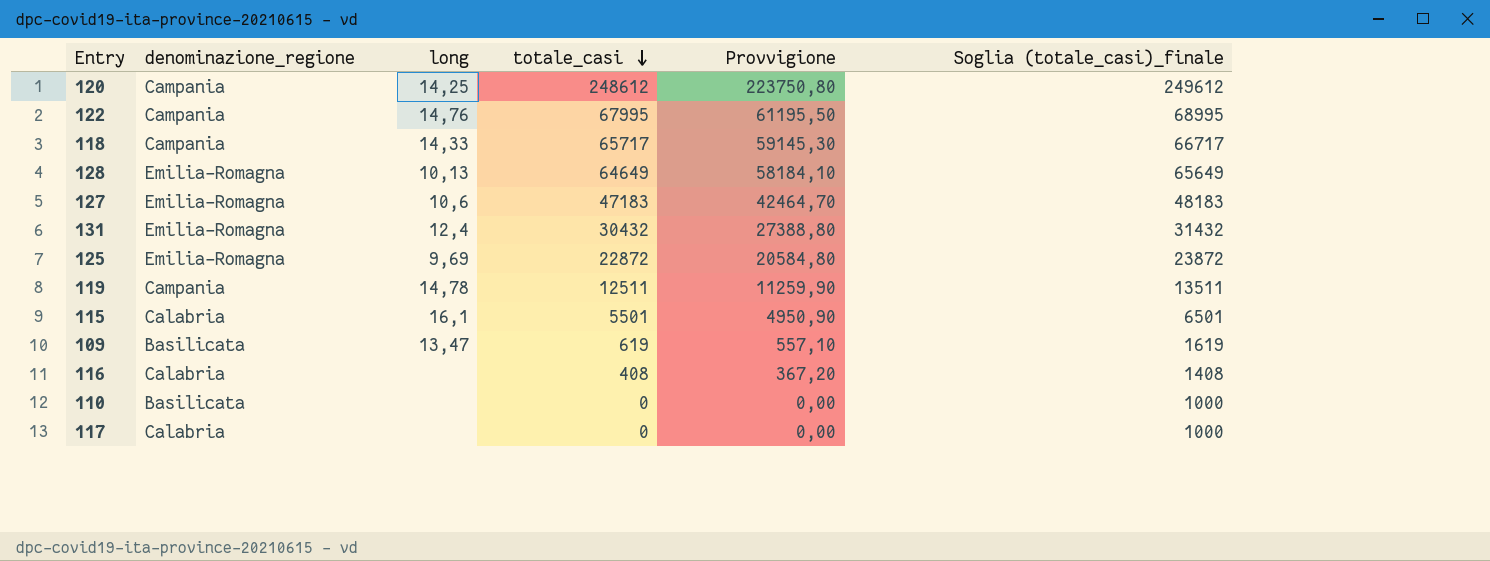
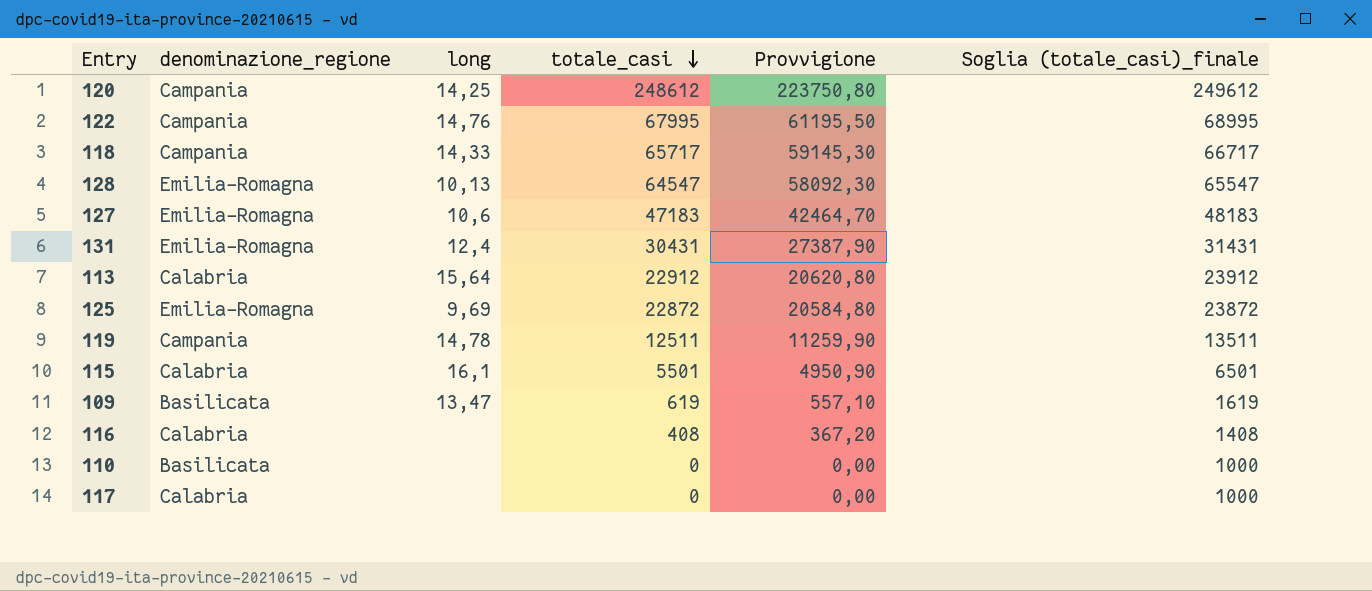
128 | totale_casi: 64649 -> 64547
128 | Provvigione: 58184,10 -> 58092,30
128 | Soglia (totale_casi)_finale: 65649 -> 65547
131 | totale_casi: 30432 -> 30431
131 | Provvigione: 27388,80 -> 27387,90
131 | Soglia (totale_casi)_finale: 31432 -> 31431
row 113: none -> Calabria | 15,64 | 22912 | 20620,80 | 23912

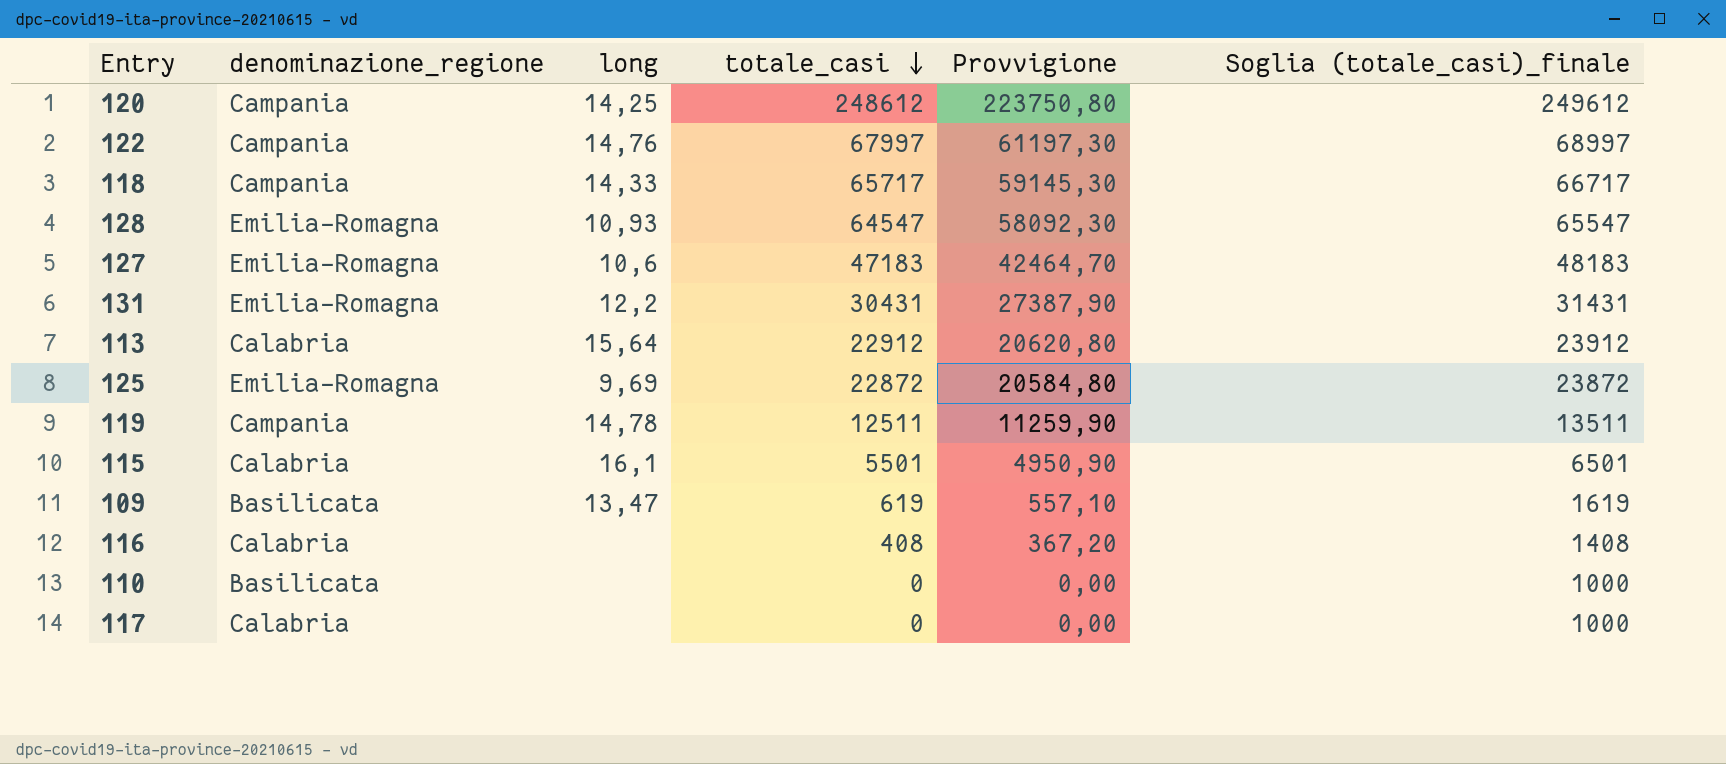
122 | totale_casi: 67995 -> 67997
122 | Provvigione: 61195,50 -> 61197,30
122 | Soglia (totale_casi)_finale: 68995 -> 68997
128 | long: 10,13 -> 10,93
131 | long: 12,4 -> 12,2

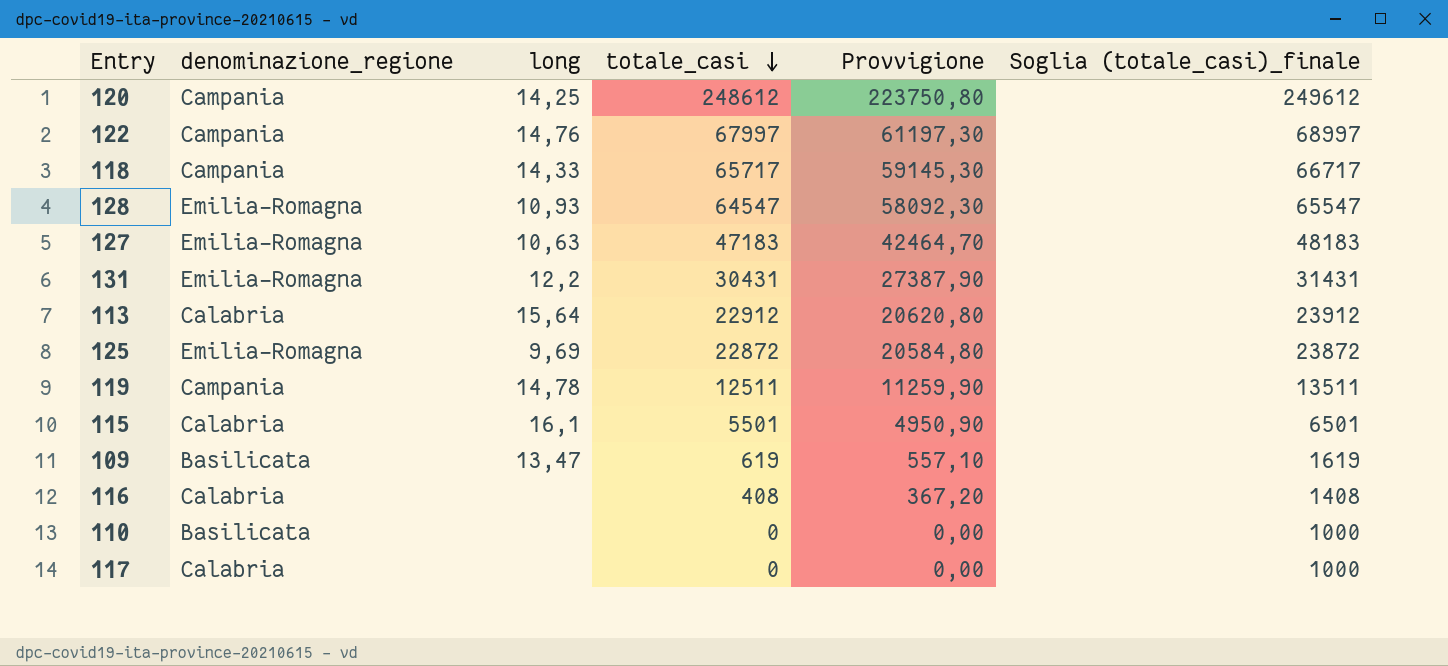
127 | long: 10,6 -> 10,63

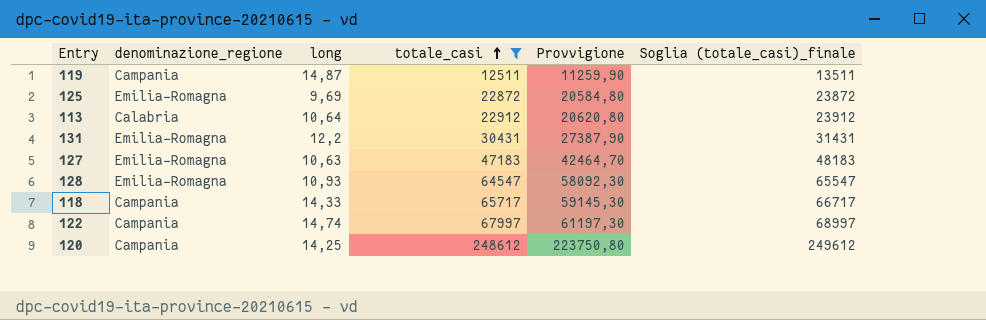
filter: none -> totale_casi >= 12511
row order: totale_casi descending -> totale_casi ascending
119 | long: 14,78 -> 14,87
113 | long: 15,64 -> 10,64
122 | long: 14,76 -> 14,74

